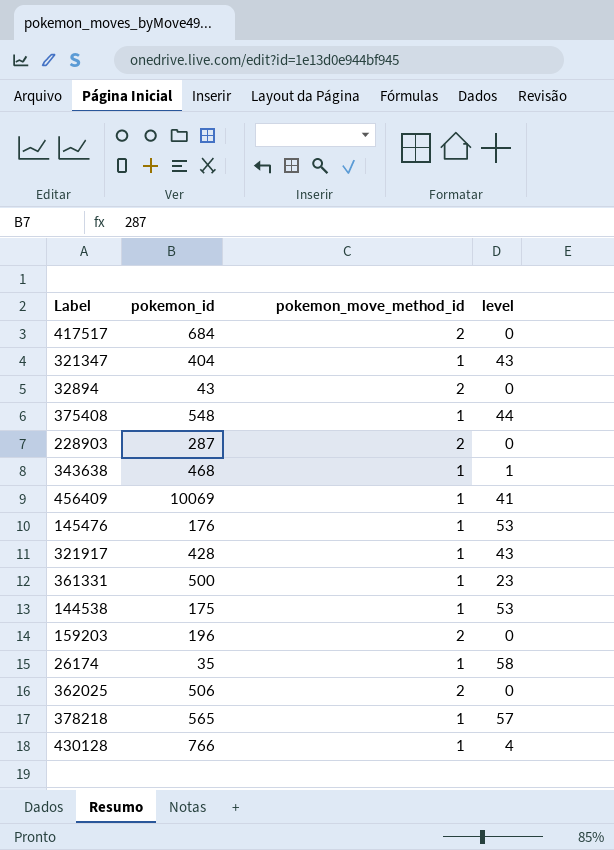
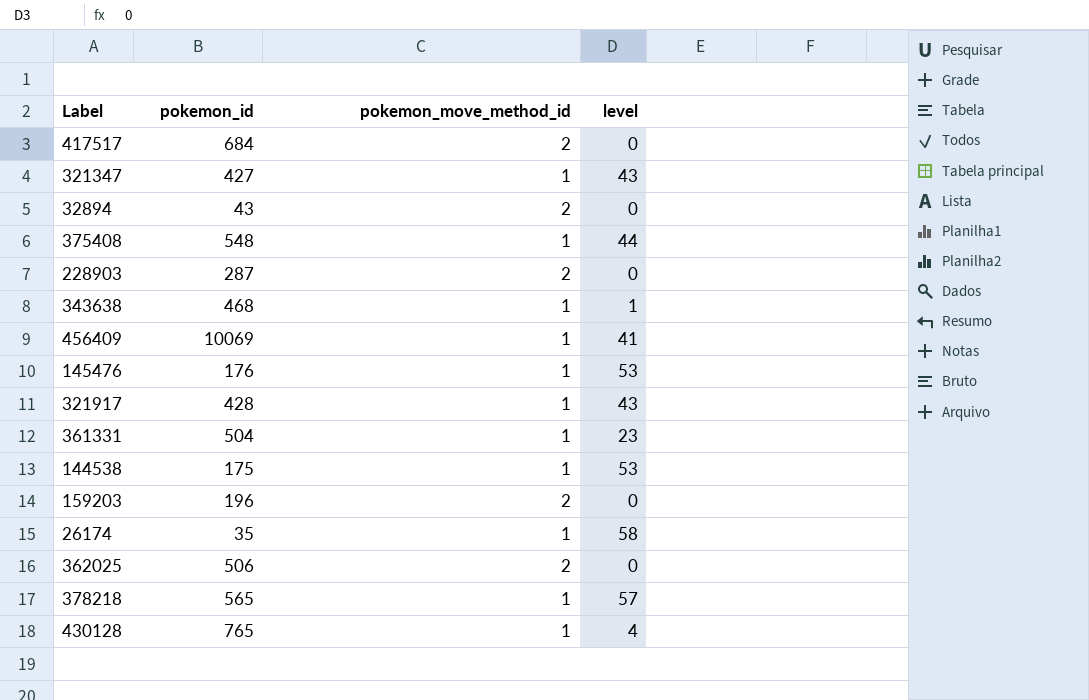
321347 | pokemon_id: 404 -> 427
361331 | pokemon_id: 500 -> 504
430128 | pokemon_id: 766 -> 765

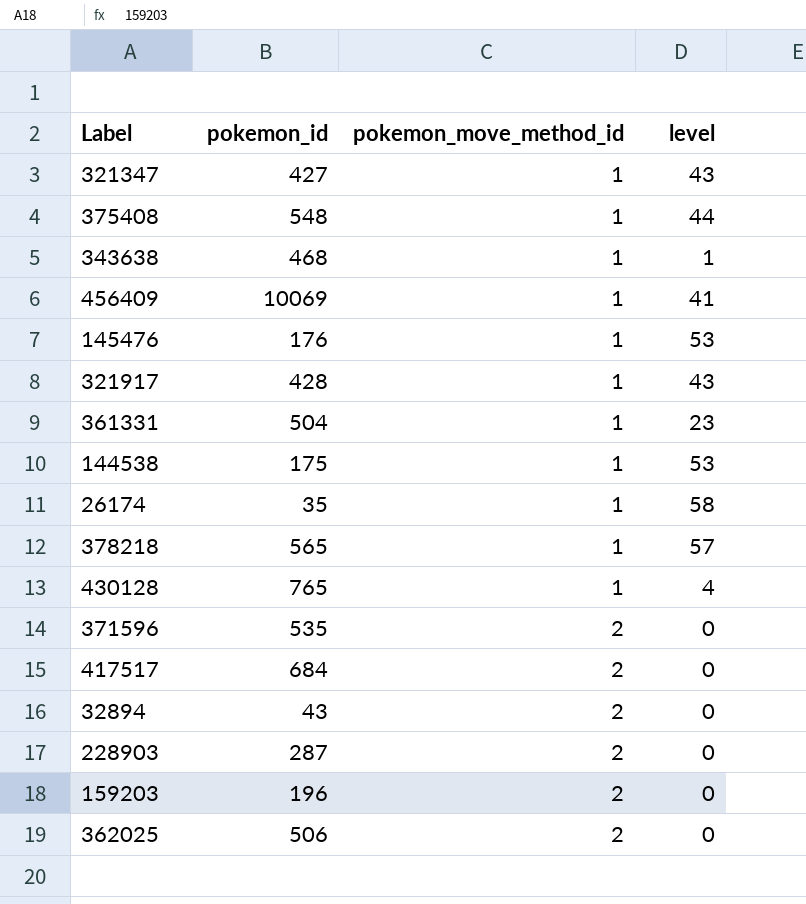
row order: none -> pokemon_move_method_id ascending
row 371596: none -> 535 | 2 | 0

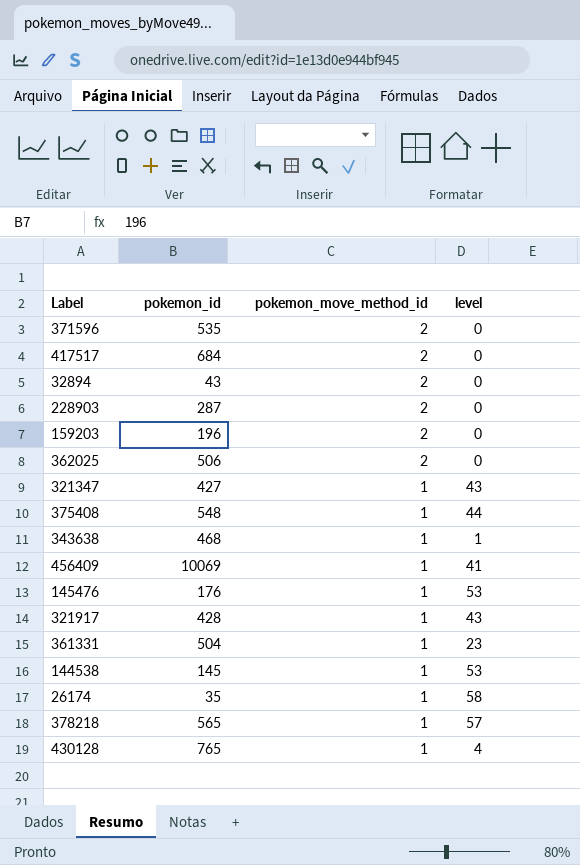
row order: pokemon_move_method_id ascending -> pokemon_move_method_id descending
144538 | pokemon_id: 175 -> 145

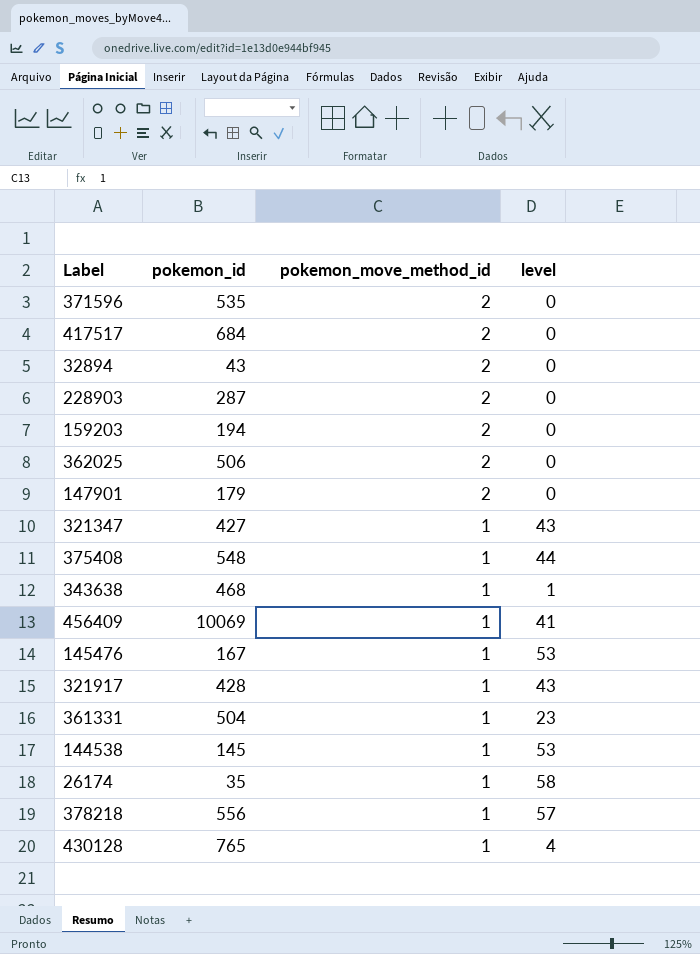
159203 | pokemon_id: 196 -> 194
row 147901: none -> 179 | 2 | 0
145476 | pokemon_id: 176 -> 167
378218 | pokemon_id: 565 -> 556

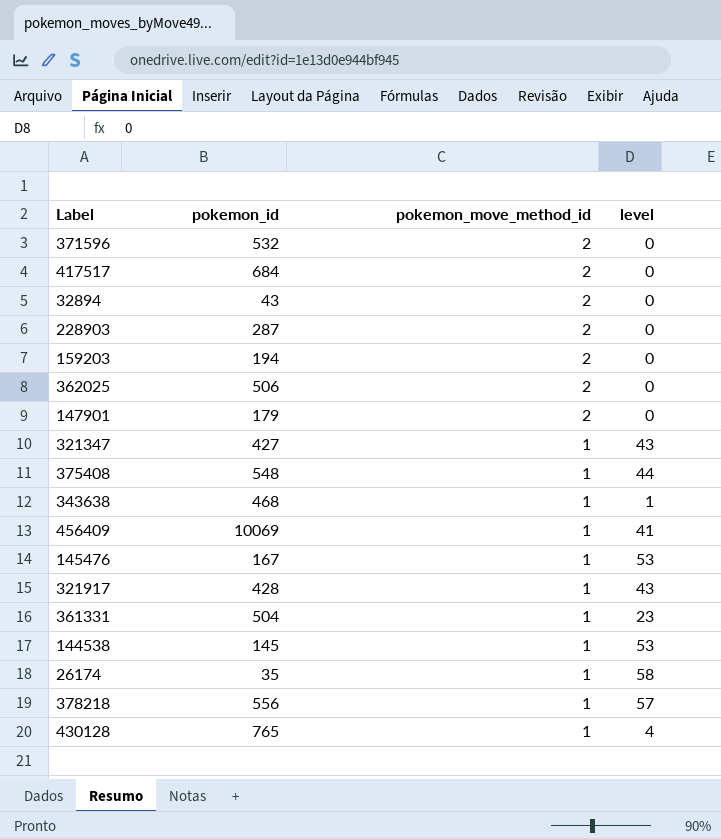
371596 | pokemon_id: 535 -> 532

